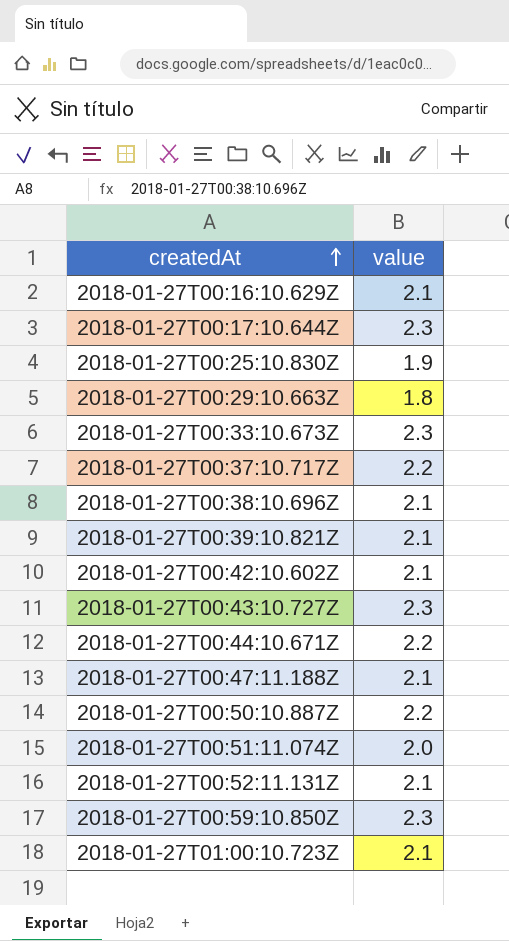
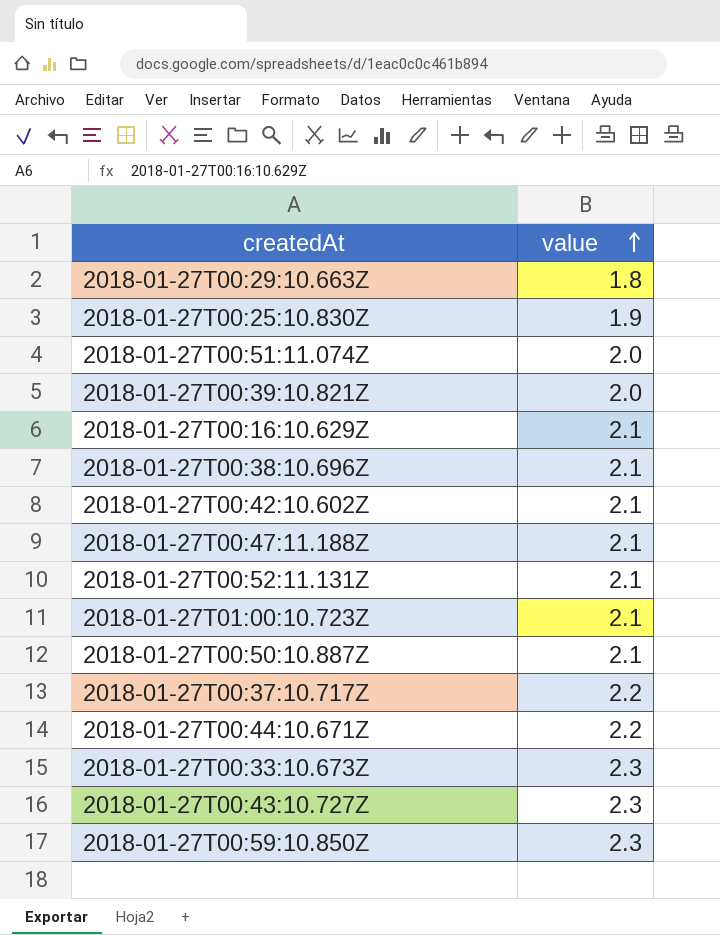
row order: createdAt ascending -> value ascending
row 2018-01-27T00:17:10.644Z: 2.3 -> none
2018-01-27T00:39:10.821Z | value: 2.1 -> 2.0
2018-01-27T00:50:10.887Z | value: 2.2 -> 2.1

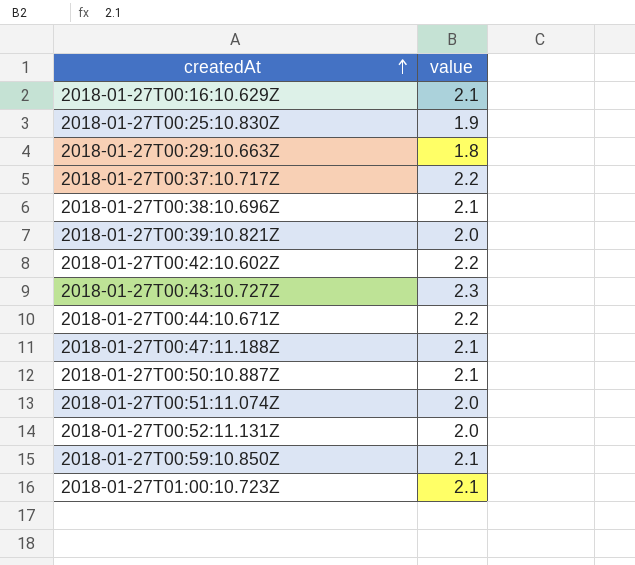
row order: value ascending -> createdAt ascending
row 2018-01-27T00:33:10.673Z: 2.3 -> none
2018-01-27T00:42:10.602Z | value: 2.1 -> 2.2
2018-01-27T00:52:11.131Z | value: 2.1 -> 2.0
2018-01-27T00:59:10.850Z | value: 2.3 -> 2.1

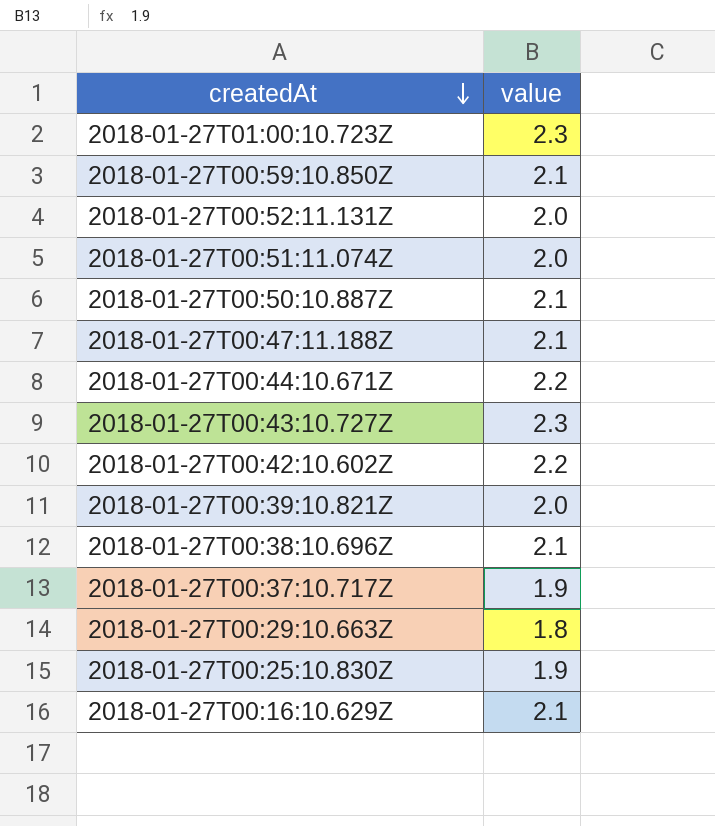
row order: createdAt ascending -> createdAt descending
2018-01-27T01:00:10.723Z | value: 2.1 -> 2.3
2018-01-27T00:37:10.717Z | value: 2.2 -> 1.9

